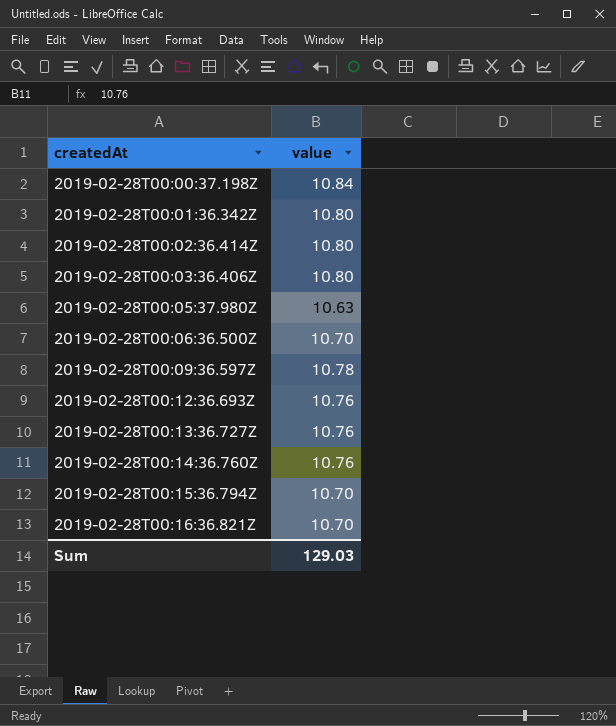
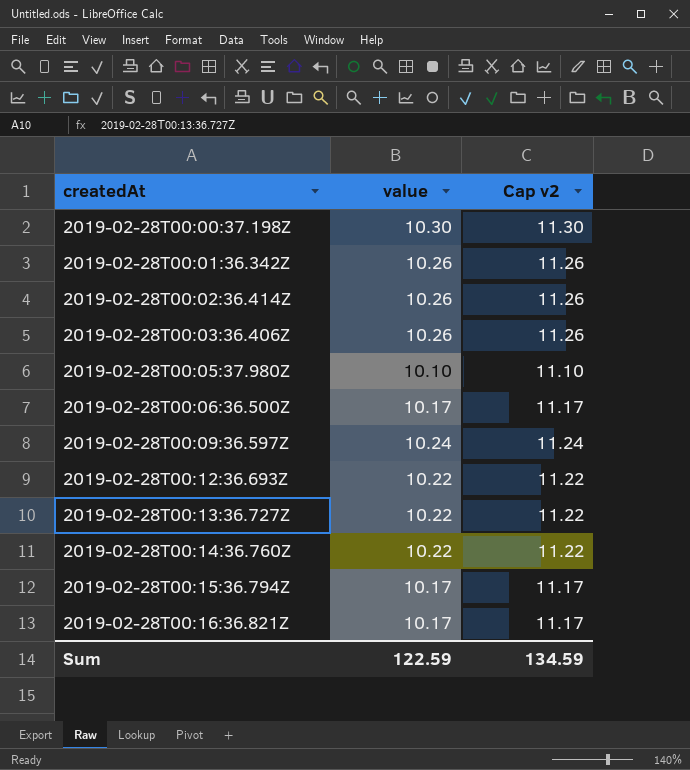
column Cap v2 | formula: none -> [value] + 1
2019-02-28T00:00:37.198Z | value: 10.84 -> 10.30
2019-02-28T00:01:36.342Z | value: 10.80 -> 10.26
2019-02-28T00:02:36.414Z | value: 10.80 -> 10.26
2019-02-28T00:03:36.406Z | value: 10.80 -> 10.26
2019-02-28T00:05:37.980Z | value: 10.63 -> 10.10
2019-02-28T00:06:36.500Z | value: 10.70 -> 10.17
2019-02-28T00:09:36.597Z | value: 10.78 -> 10.24
2019-02-28T00:12:36.693Z | value: 10.76 -> 10.22
2019-02-28T00:13:36.727Z | value: 10.76 -> 10.22
2019-02-28T00:14:36.760Z | value: 10.76 -> 10.22
2019-02-28T00:15:36.794Z | value: 10.70 -> 10.17
2019-02-28T00:16:36.821Z | value: 10.70 -> 10.17
Sum | value: 129.03 -> 122.59

